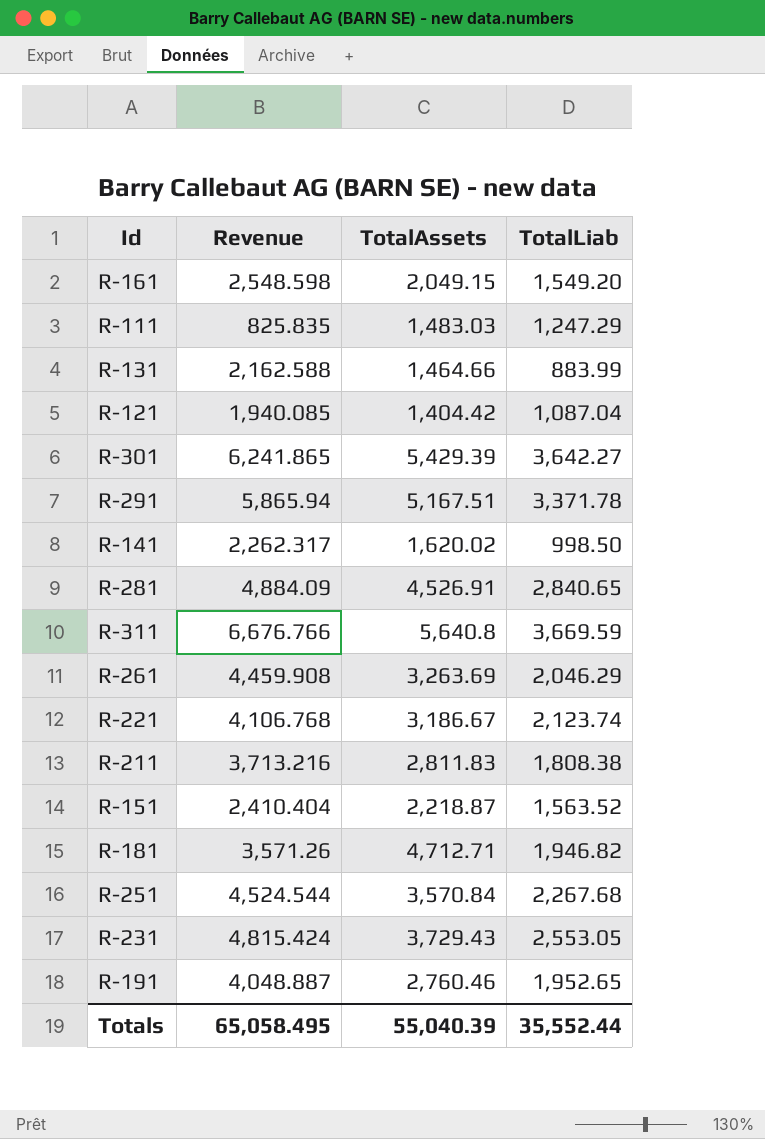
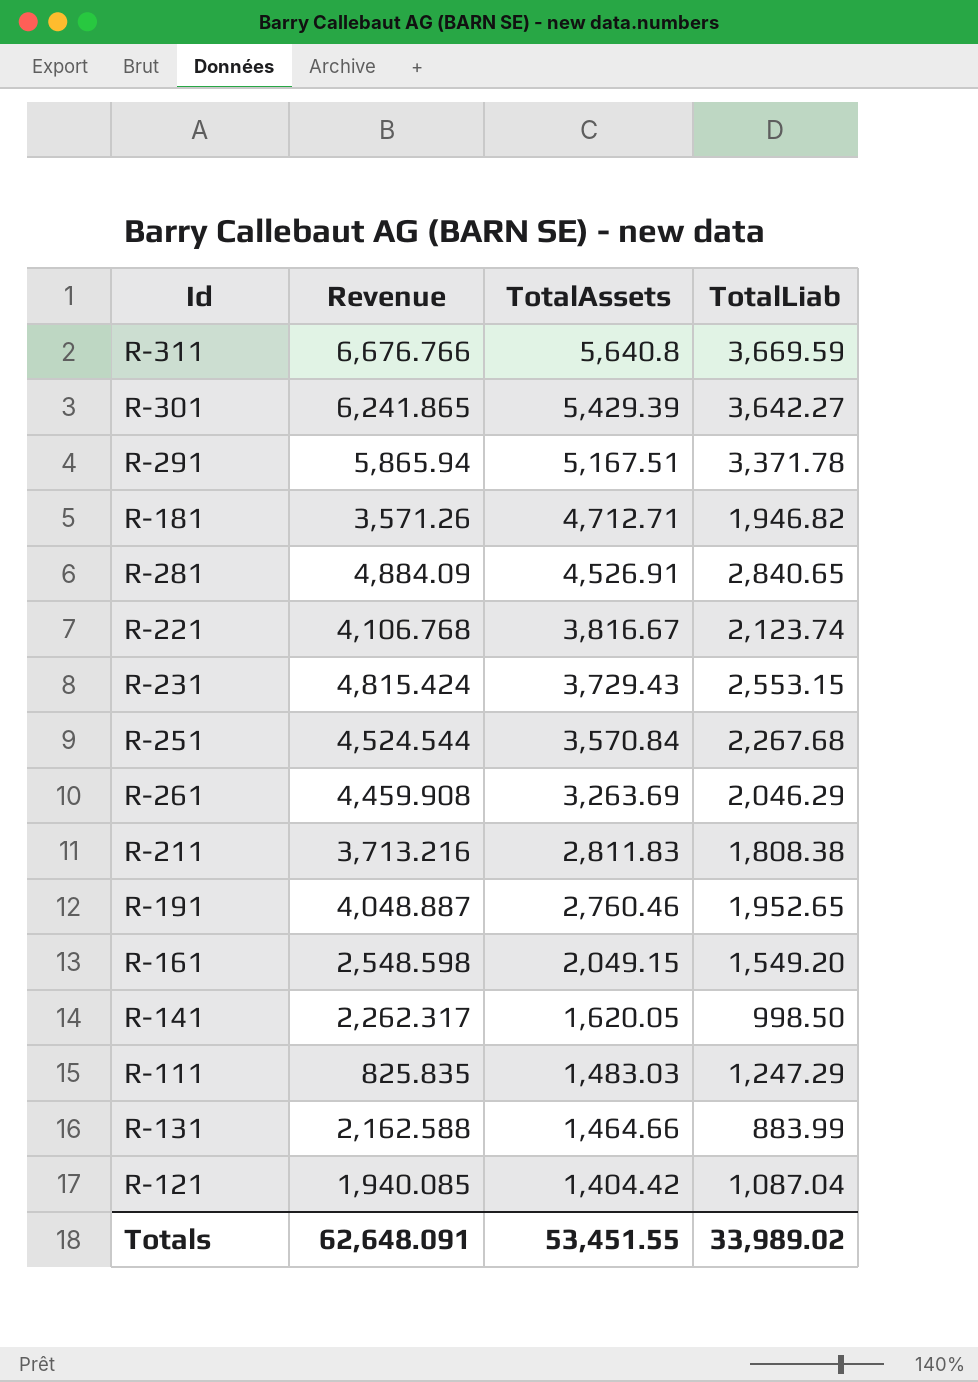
row order: none -> TotalAssets descending
row R-151: 2,410.404 | 2,218.87 | 1,563.52 -> none
R-221 | TotalAssets: 3,186.67 -> 3,816.67
R-231 | TotalLiab: 2,553.05 -> 2,553.15
R-141 | TotalAssets: 1,620.02 -> 1,620.05
Totals | Revenue: 65,058.495 -> 62,648.091
Totals | TotalAssets: 55,040.39 -> 53,451.55
Totals | TotalLiab: 35,552.44 -> 33,989.02

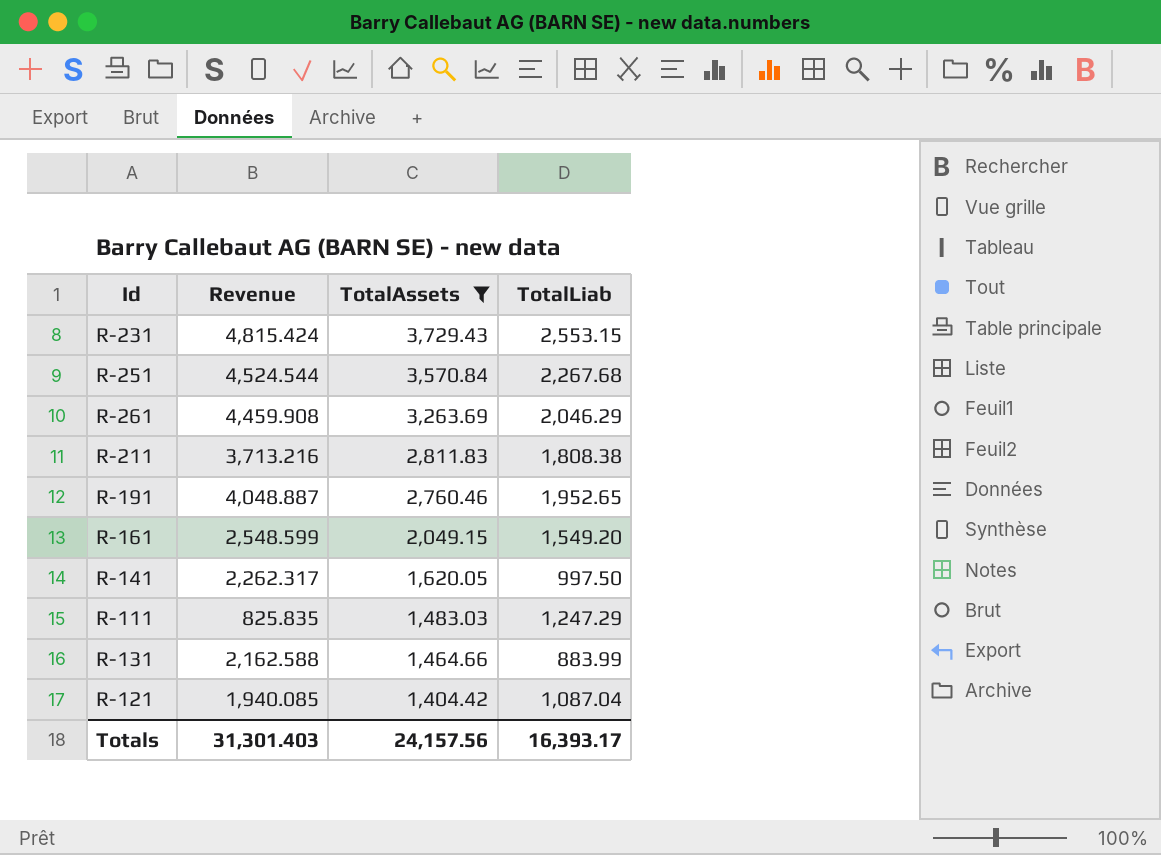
filter: none -> TotalAssets <= 3,729.43
R-161 | Revenue: 2,548.598 -> 2,548.599
R-141 | TotalLiab: 998.50 -> 997.50
Totals | Revenue: 62,648.091 -> 31,301.403
Totals | TotalAssets: 53,451.55 -> 24,157.56
Totals | TotalLiab: 33,989.02 -> 16,393.17

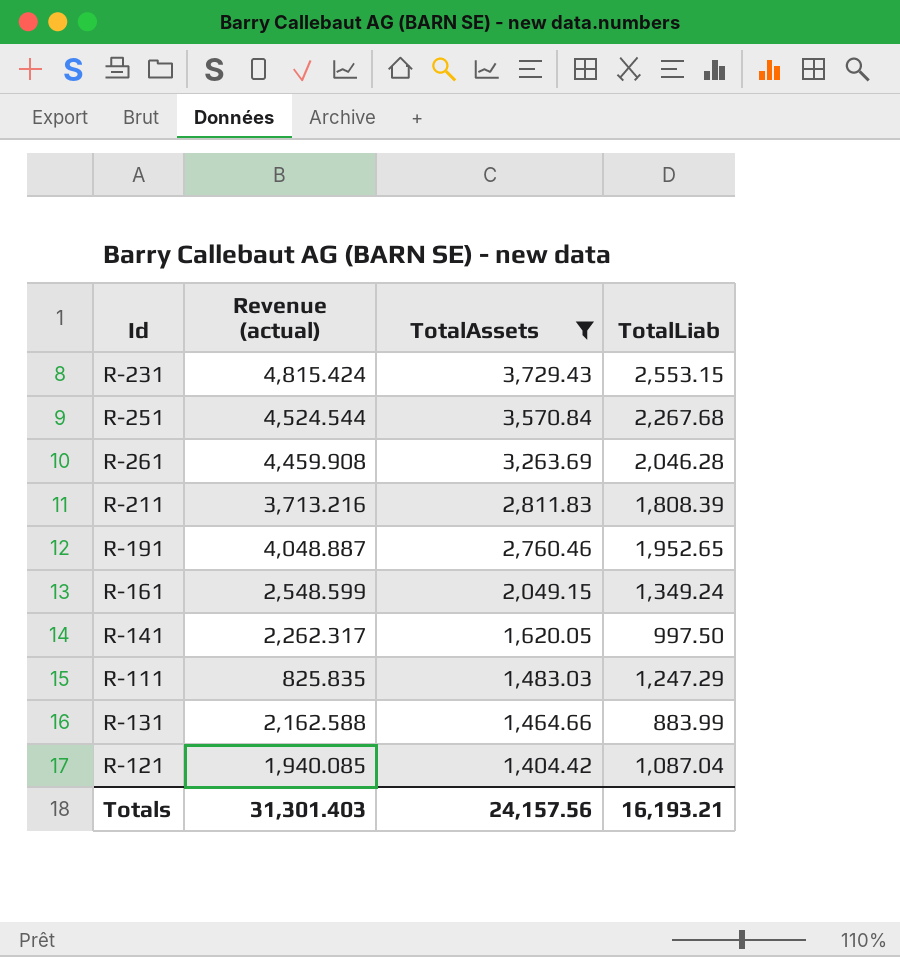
column name: Revenue -> Revenue (actual)
R-261 | TotalLiab: 2,046.29 -> 2,046.28
R-211 | TotalLiab: 1,808.38 -> 1,808.39
R-161 | TotalLiab: 1,549.20 -> 1,349.24
Totals | TotalLiab: 16,393.17 -> 16,193.21

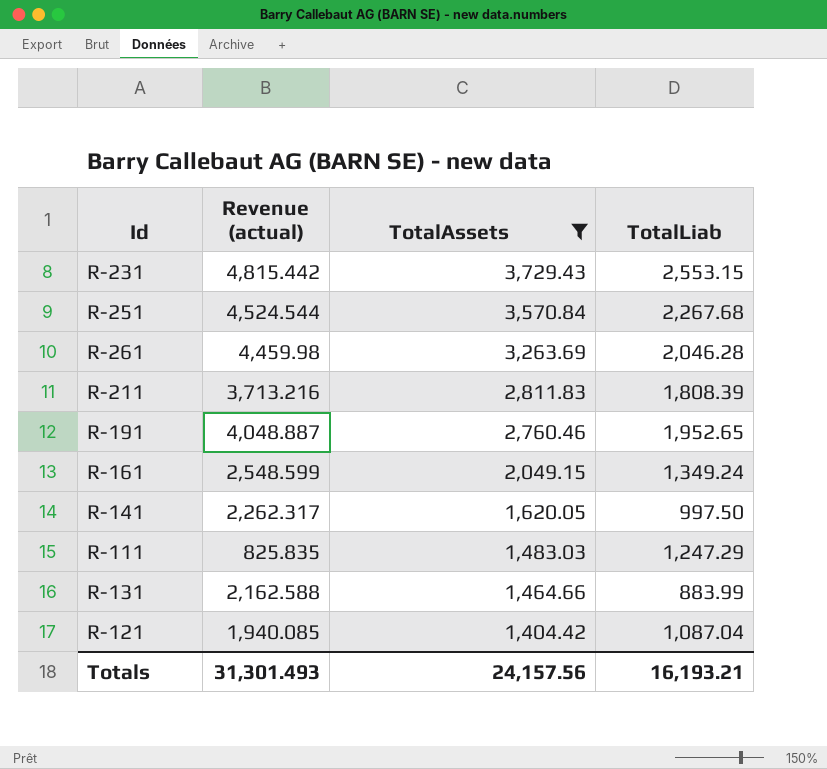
R-231 | Revenue (actual): 4,815.424 -> 4,815.442
R-261 | Revenue (actual): 4,459.908 -> 4,459.98
Totals | Revenue (actual): 31,301.403 -> 31,301.493

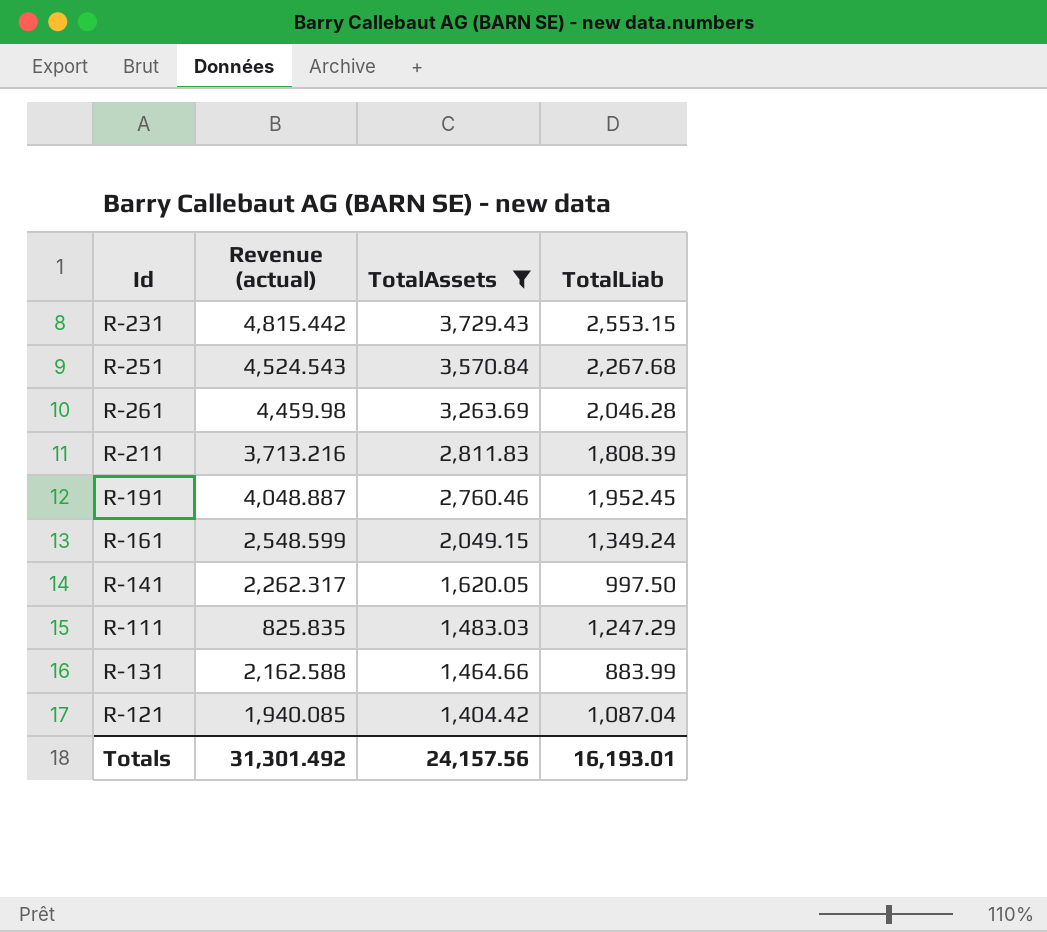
R-251 | Revenue (actual): 4,524.544 -> 4,524.543
R-191 | TotalLiab: 1,952.65 -> 1,952.45
Totals | Revenue (actual): 31,301.493 -> 31,301.492
Totals | TotalLiab: 16,193.21 -> 16,193.01

